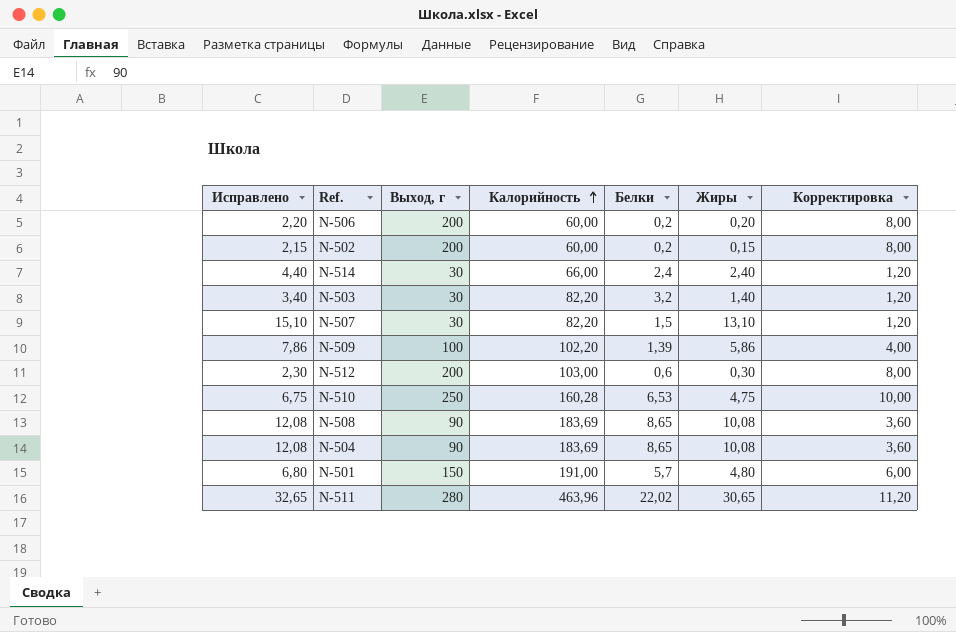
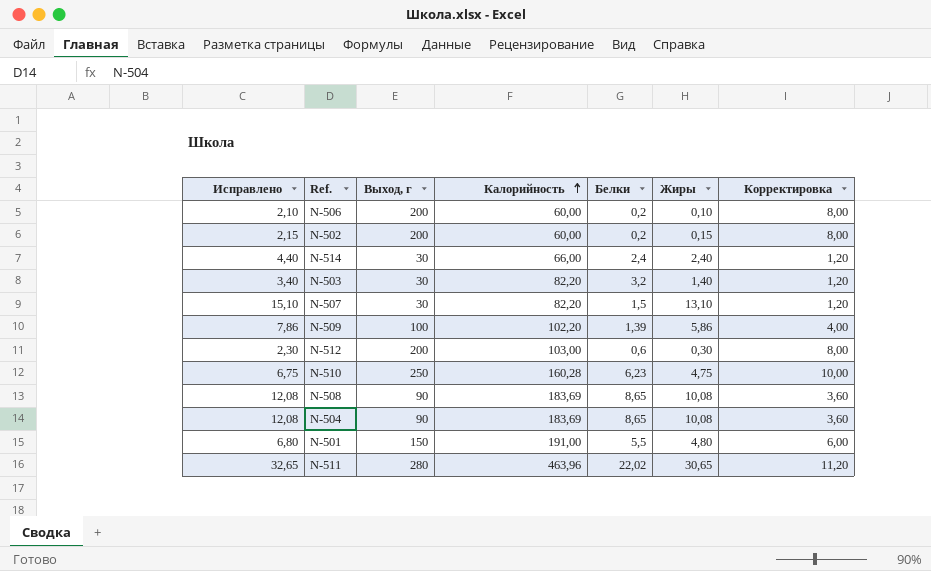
N-506 | Исправлено: 2,20 -> 2,10
N-506 | Жиры: 0,20 -> 0,10
N-510 | Белки: 6,53 -> 6,23
N-501 | Белки: 5,7 -> 5,5

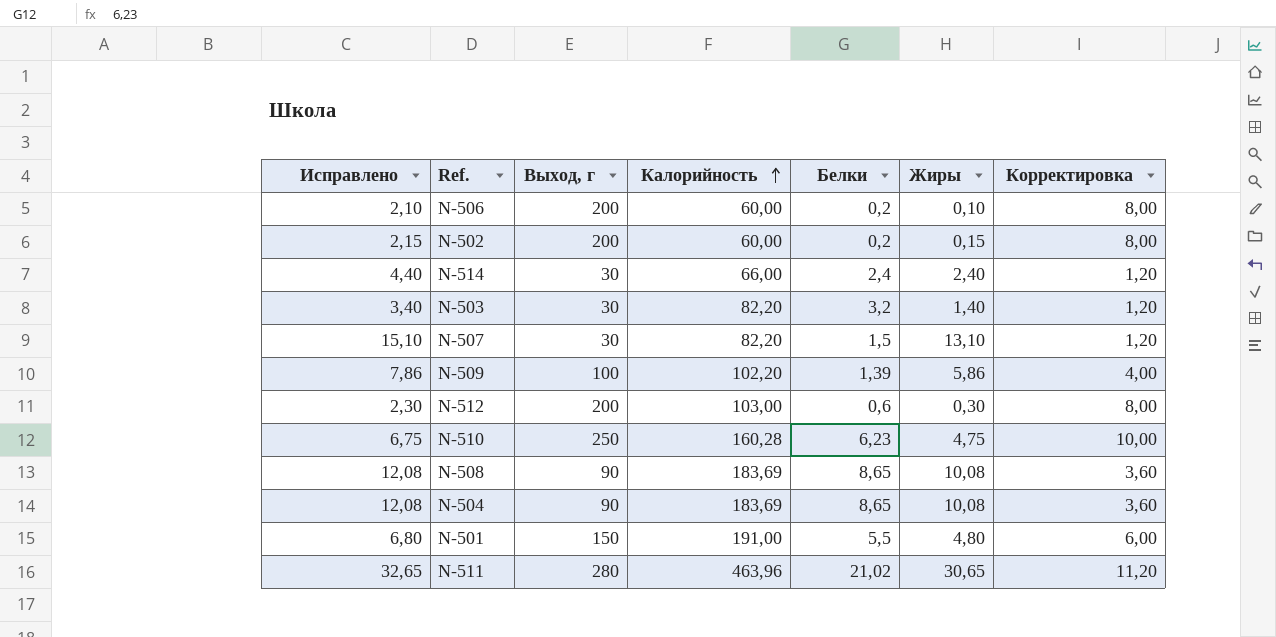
N-511 | Белки: 22,02 -> 21,02

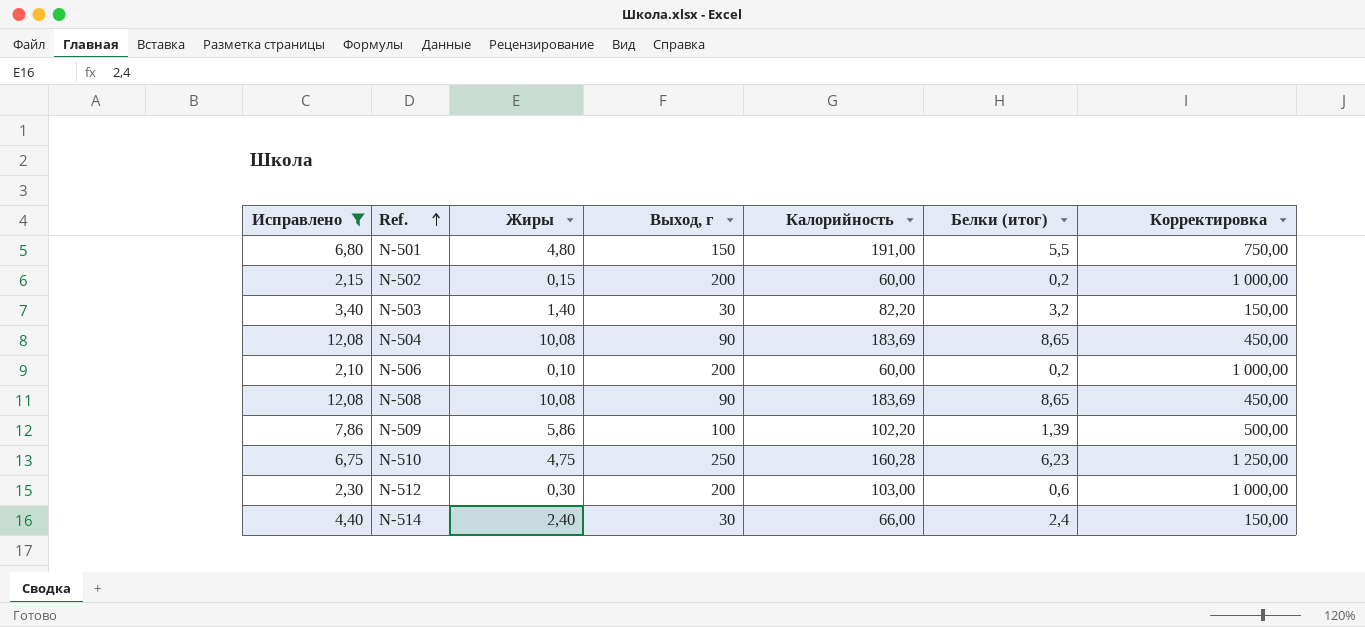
filter: none -> Исправлено <= 12,08
row order: Калорийность ascending -> Ref. ascending
column Жиры | position: 6 -> 3
column name: Белки -> Белки (итог)
column Корректировка | formula: [Выход, г] * 0,04 -> [Выход, г] * 5

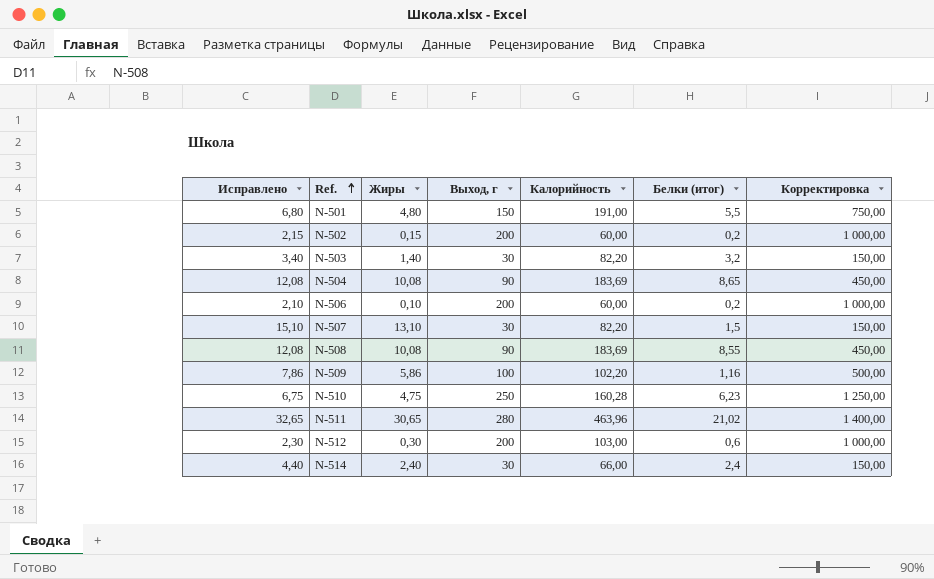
filter: Исправлено <= 12,08 -> none
N-508 | Белки (итог): 8,65 -> 8,55
N-509 | Белки (итог): 1,39 -> 1,16

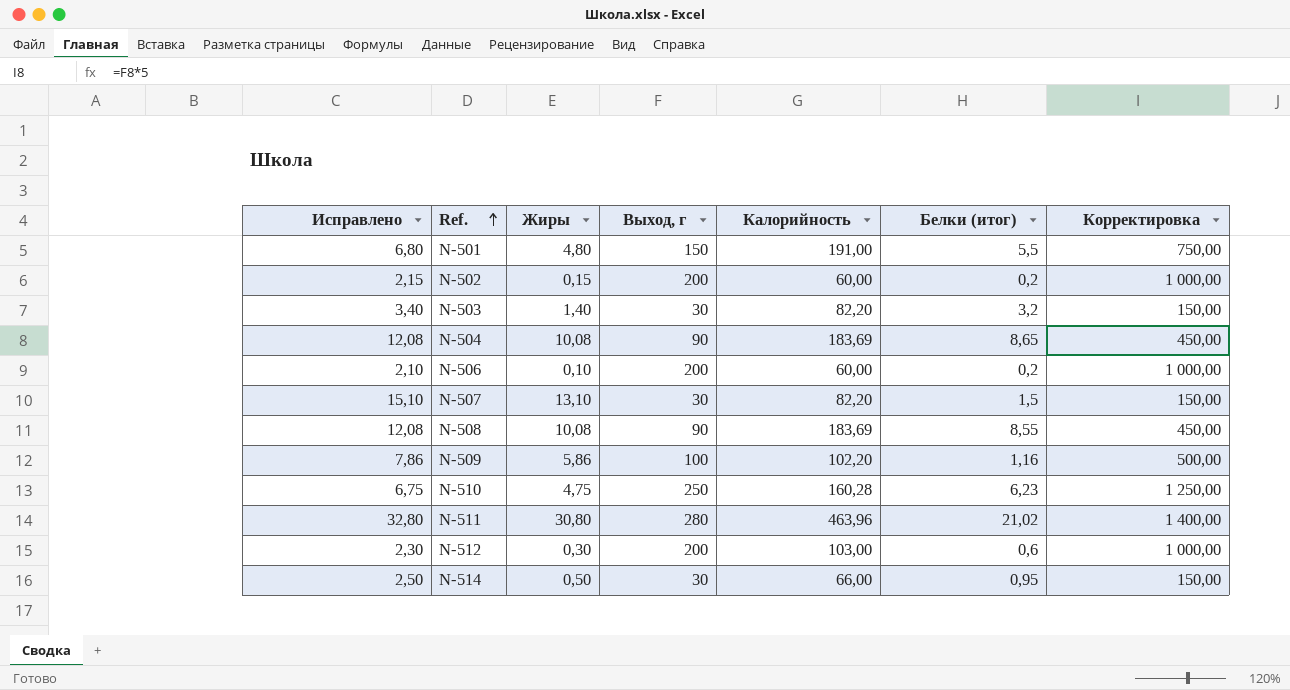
N-511 | Исправлено: 32,65 -> 32,80
N-511 | Жиры: 30,65 -> 30,80
N-514 | Исправлено: 4,40 -> 2,50
N-514 | Жиры: 2,40 -> 0,50
N-514 | Белки (итог): 2,4 -> 0,95

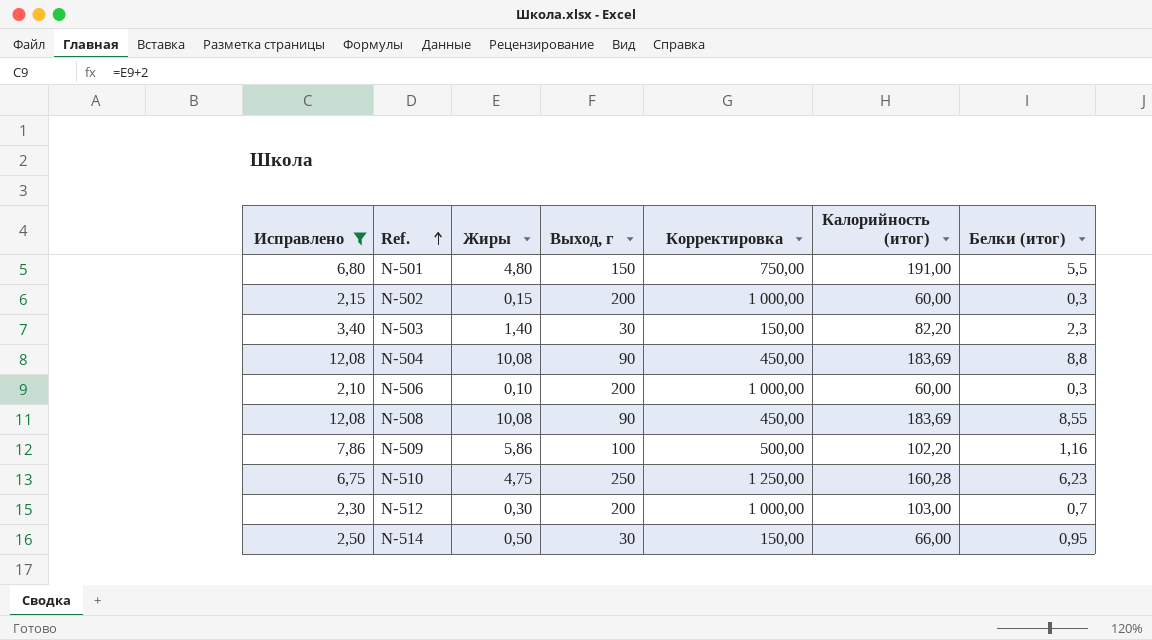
filter: none -> Исправлено <= 12,08
column Корректировка | position: 7 -> 5
column name: Калорийность -> Калорийность (итог)
N-502 | Белки (итог): 0,2 -> 0,3
N-503 | Белки (итог): 3,2 -> 2,3
N-504 | Белки (итог): 8,65 -> 8,8
N-506 | Белки (итог): 0,2 -> 0,3
N-512 | Белки (итог): 0,6 -> 0,7

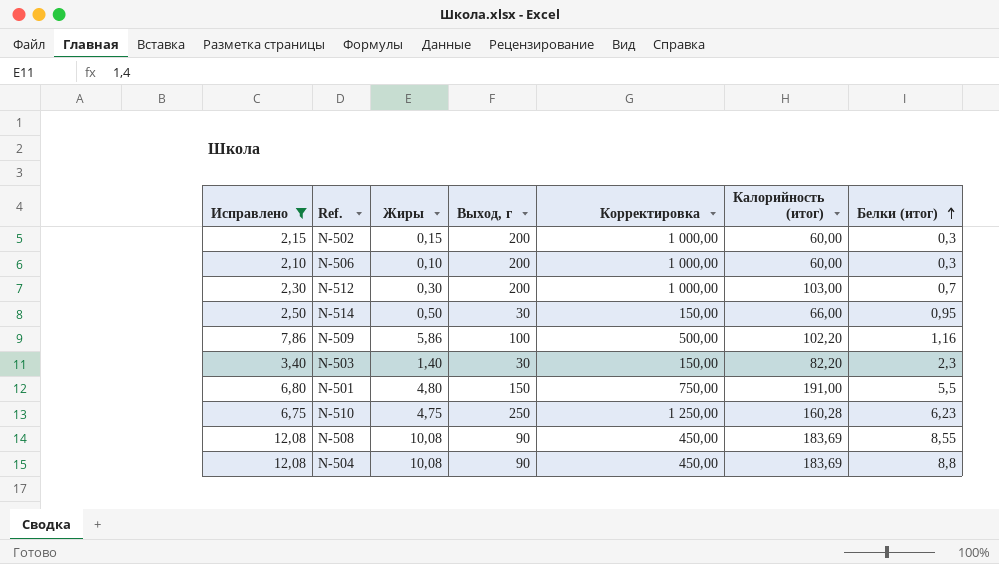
row order: Ref. ascending -> Белки (итог) ascending

